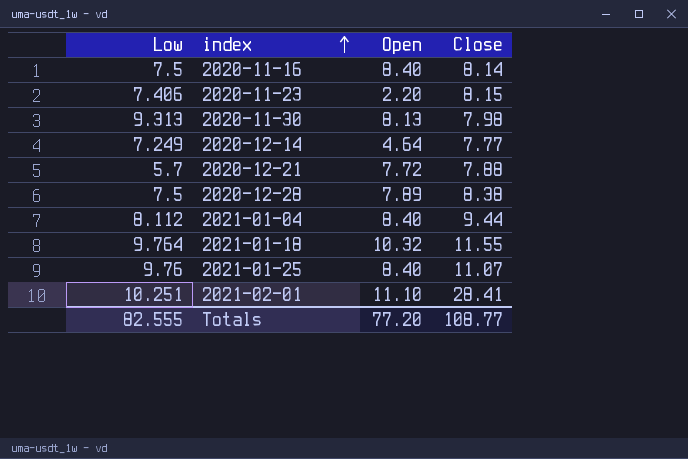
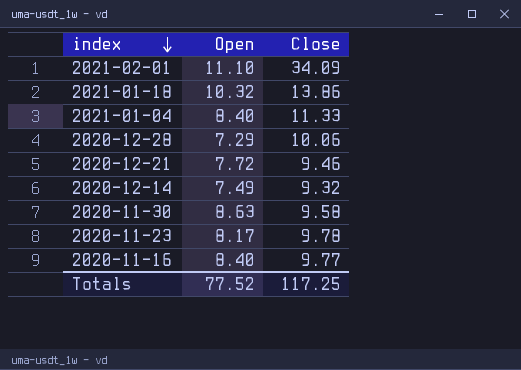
row order: index ascending -> index descending
column Low | position: 1 -> none
row 2021-01-25: 9.76 | 8.40 | 11.07 -> none
2021-02-01 | Close: 28.41 -> 34.09
2021-01-18 | Close: 11.55 -> 13.86
2021-01-04 | Close: 9.44 -> 11.33
2020-12-28 | Open: 7.89 -> 7.29
2020-12-28 | Close: 8.38 -> 10.06
2020-12-21 | Close: 7.88 -> 9.46
2020-12-14 | Open: 4.64 -> 7.49
2020-12-14 | Close: 7.77 -> 9.32
2020-11-30 | Open: 8.13 -> 8.63
2020-11-30 | Close: 7.98 -> 9.58
2020-11-23 | Open: 2.20 -> 8.17
2020-11-23 | Close: 8.15 -> 9.78
2020-11-16 | Close: 8.14 -> 9.77
Totals | Open: 77.20 -> 77.52
Totals | Close: 108.77 -> 117.25

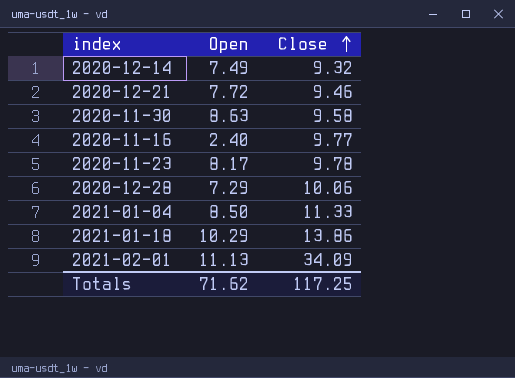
row order: index descending -> Close ascending
2020-11-16 | Open: 8.40 -> 2.40
2021-01-04 | Open: 8.40 -> 8.50
2021-01-18 | Open: 10.32 -> 10.29
2021-02-01 | Open: 11.10 -> 11.13
Totals | Open: 77.52 -> 71.62

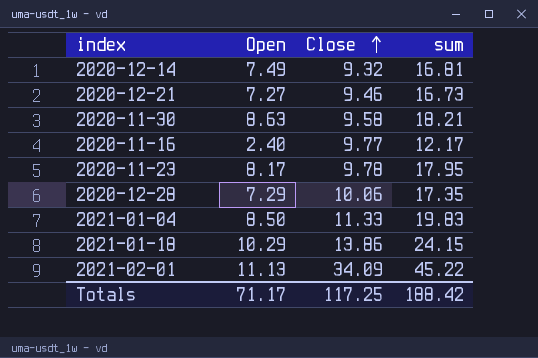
column sum | formula: none -> [Open] + [Close]
2020-12-21 | Open: 7.72 -> 7.27
Totals | Open: 71.62 -> 71.17

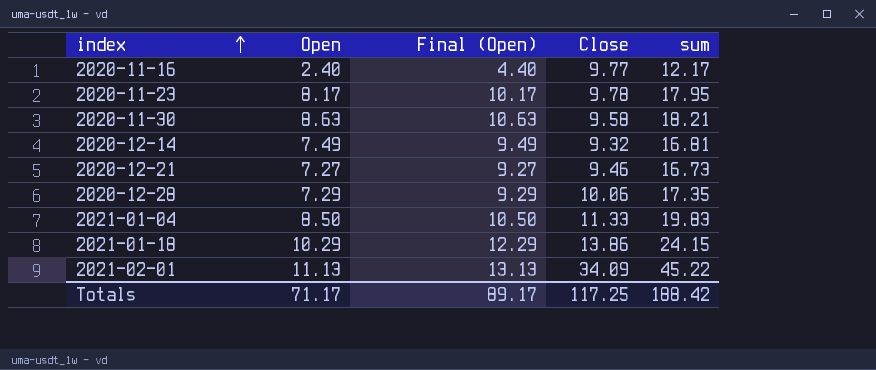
row order: Close ascending -> index ascending
column Final (Open) | formula: none -> [Open] + 2

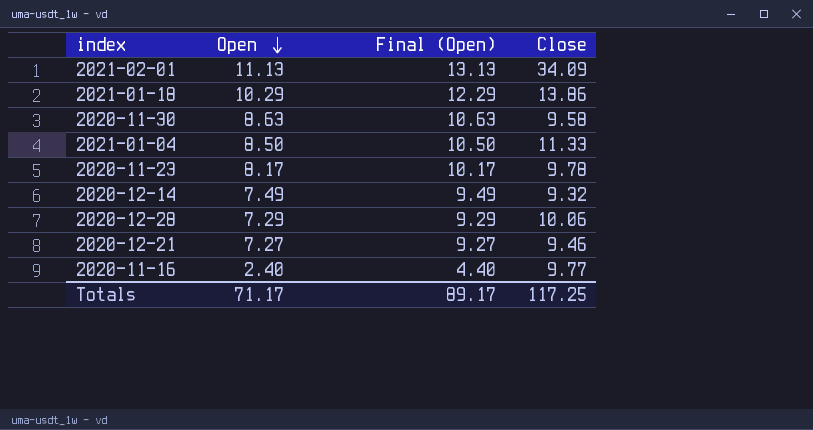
row order: index ascending -> Open descending
column sum | formula: [Open] + [Close] -> none

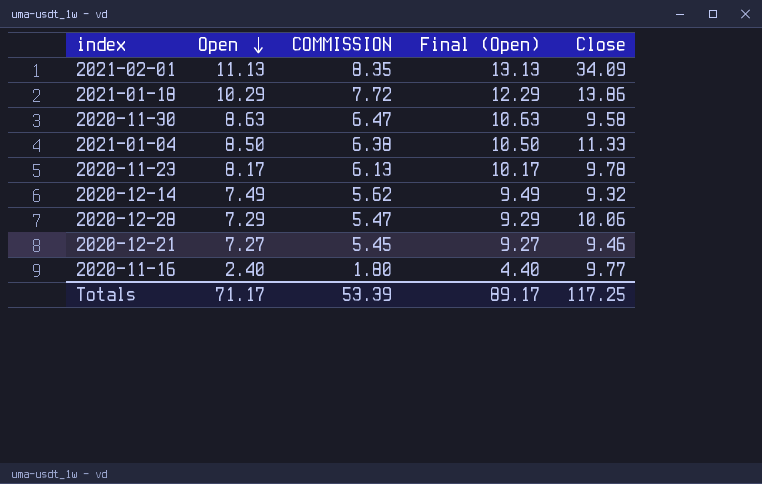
column COMMISSION | formula: none -> [Open] * 0.75

